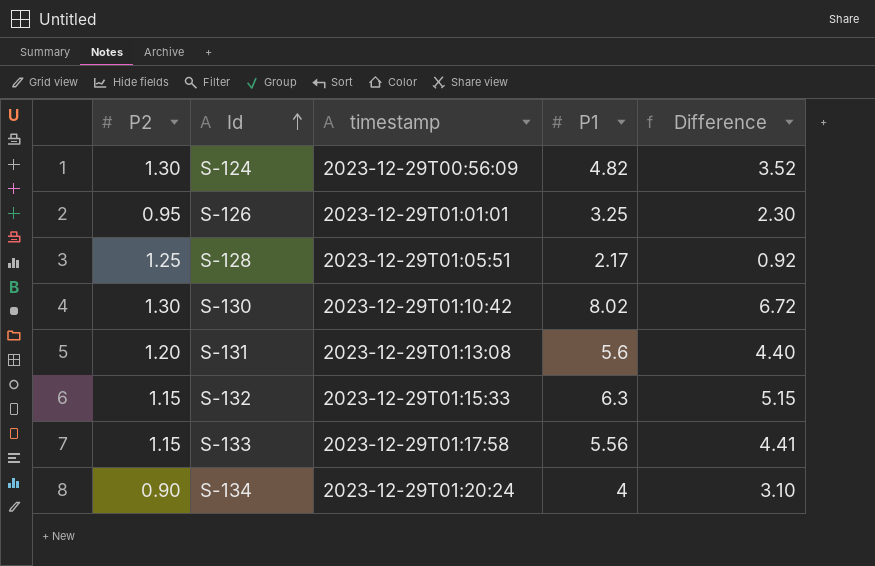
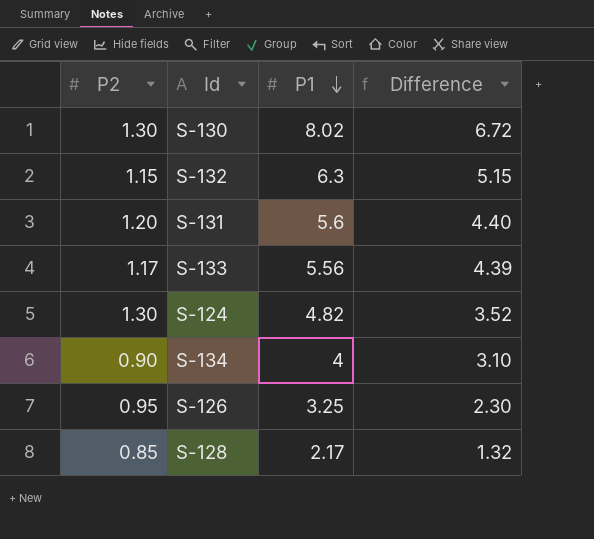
row order: Id ascending -> P1 descending
column timestamp | position: 3 -> none
S-133 | P2: 1.15 -> 1.17
S-133 | Difference: 4.41 -> 4.39
S-128 | P2: 1.25 -> 0.85
S-128 | Difference: 0.92 -> 1.32

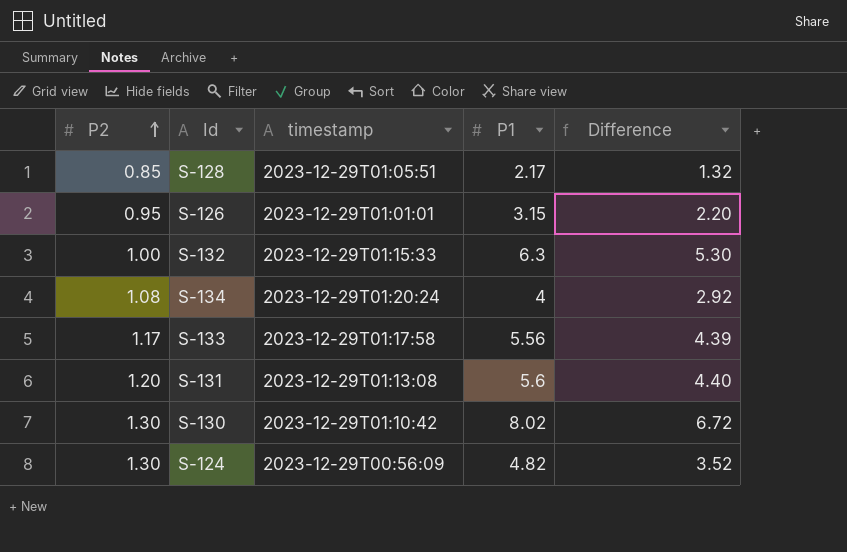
row order: P1 descending -> P2 ascending
column timestamp | position: none -> 3
S-126 | P1: 3.25 -> 3.15
S-126 | Difference: 2.30 -> 2.20
S-132 | P2: 1.15 -> 1.00
S-132 | Difference: 5.15 -> 5.30
S-134 | P2: 0.90 -> 1.08
S-134 | Difference: 3.10 -> 2.92

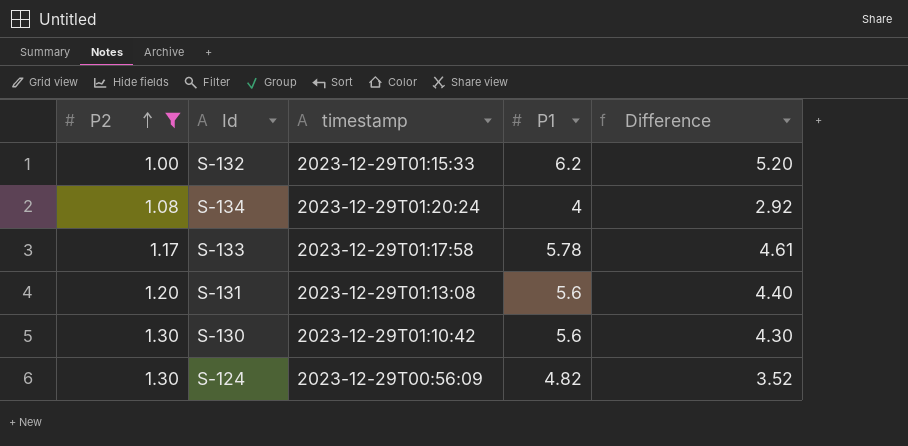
filter: none -> P2 >= 1.00
S-132 | P1: 6.3 -> 6.2
S-132 | Difference: 5.30 -> 5.20
S-133 | P1: 5.56 -> 5.78
S-133 | Difference: 4.39 -> 4.61
S-130 | P1: 8.02 -> 5.6
S-130 | Difference: 6.72 -> 4.30

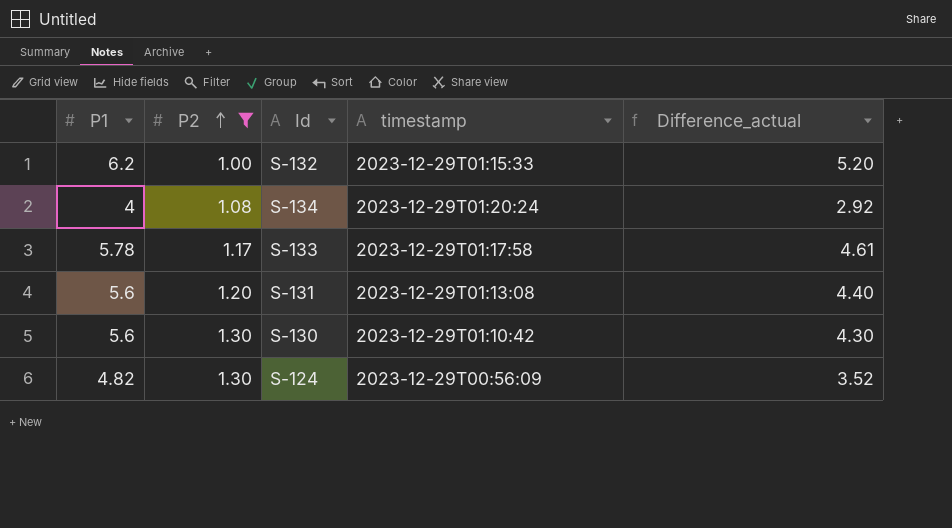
column P1 | position: 4 -> 1
column name: Difference -> Difference_actual

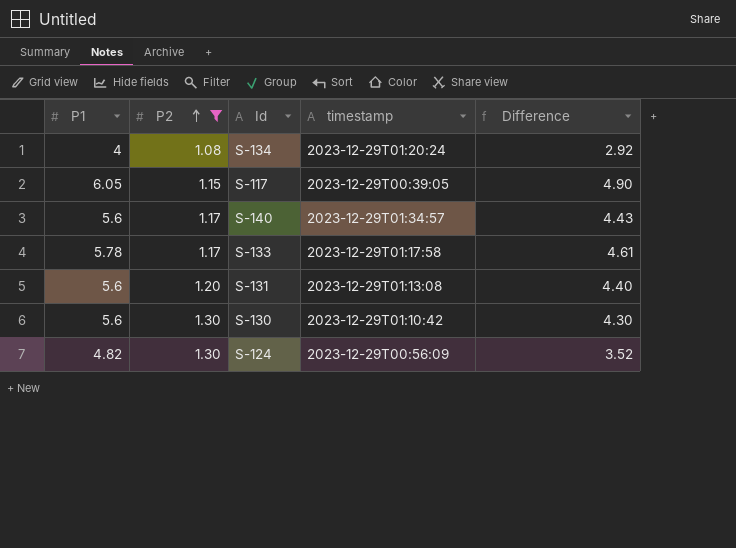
column name: Difference_actual -> Difference
row S-132: 6.2 | 1.00 | 2023-12-29T01:15:33 | 5.20 -> none
row S-117: none -> 6.05 | 1.15 | 2023-12-29T00:39:05 | 4.90
row S-140: none -> 5.6 | 1.17 | 2023-12-29T01:34:57 | 4.43

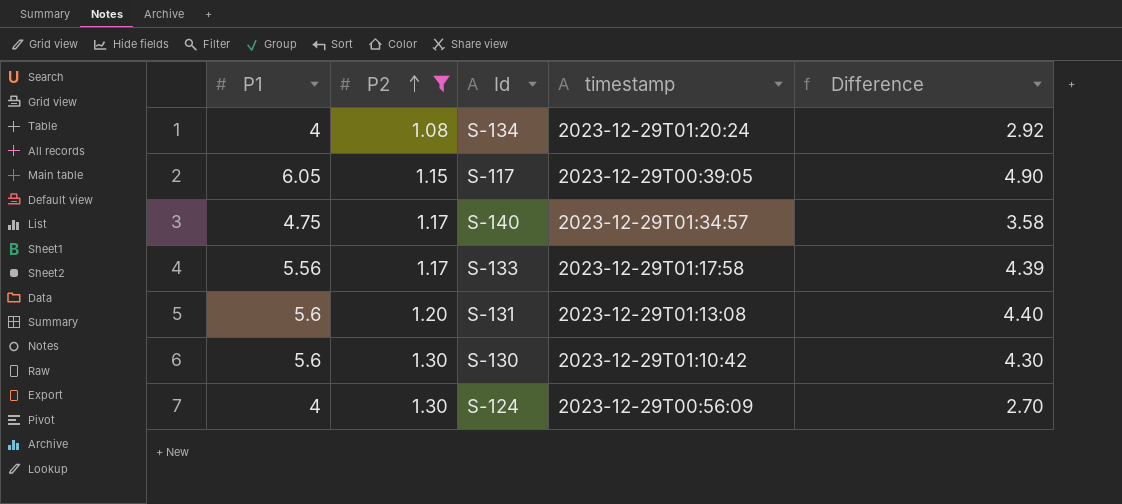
S-140 | P1: 5.6 -> 4.75
S-140 | Difference: 4.43 -> 3.58
S-133 | P1: 5.78 -> 5.56
S-133 | Difference: 4.61 -> 4.39
S-124 | P1: 4.82 -> 4
S-124 | Difference: 3.52 -> 2.70

